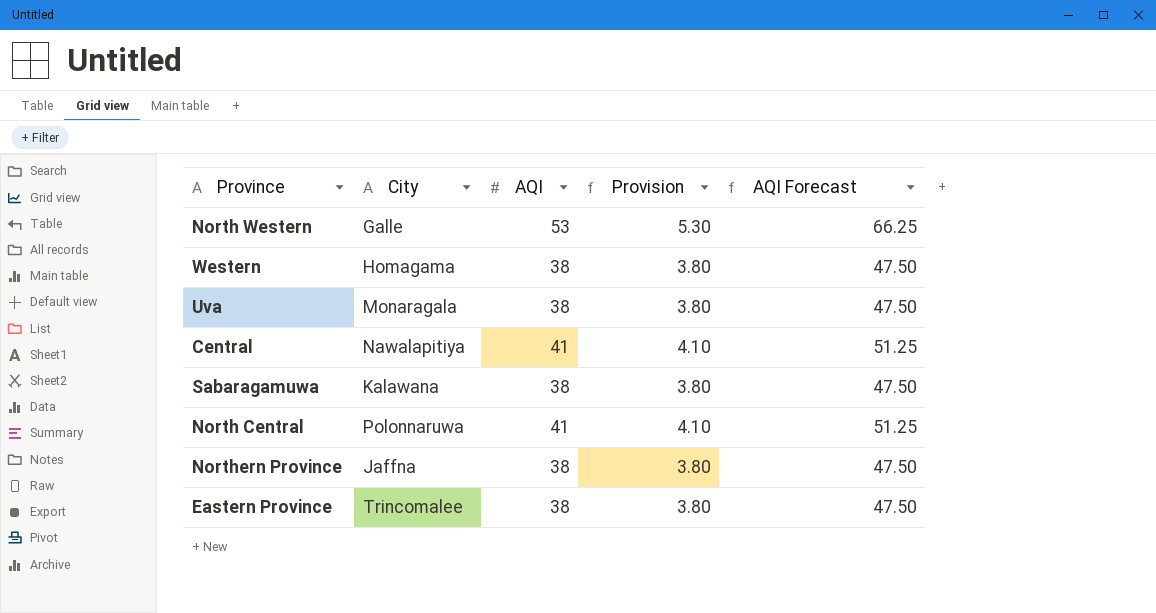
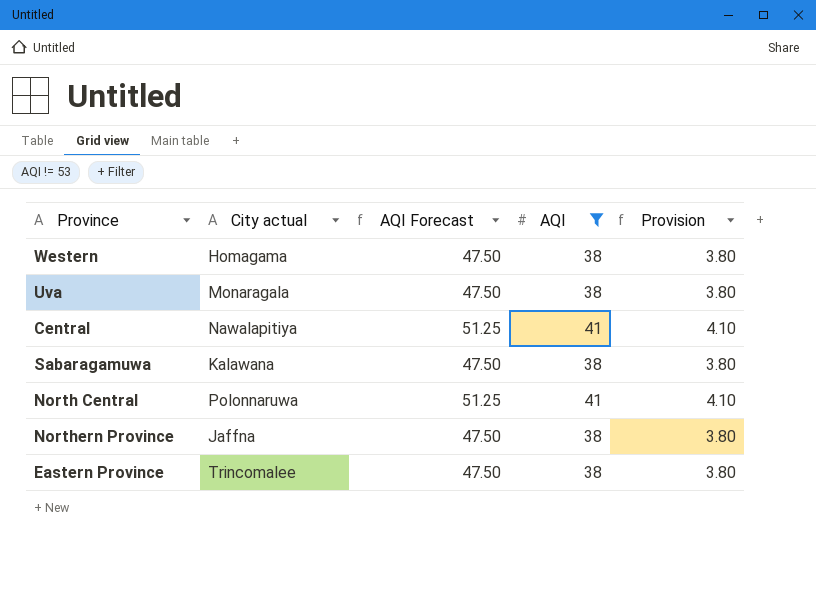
filter: none -> AQI != 53
column name: City -> City actual
column AQI Forecast | position: 5 -> 3

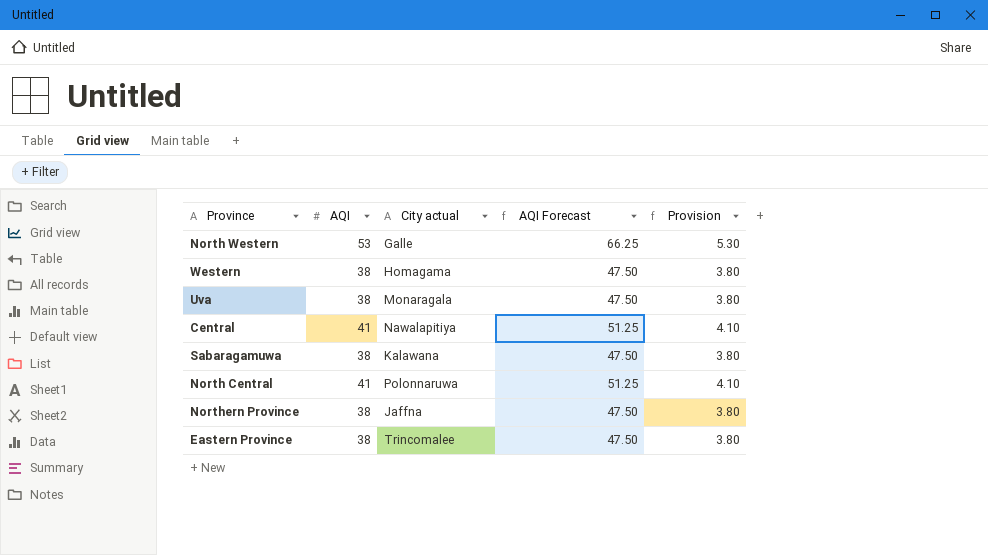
filter: AQI != 53 -> none
column AQI | position: 4 -> 2

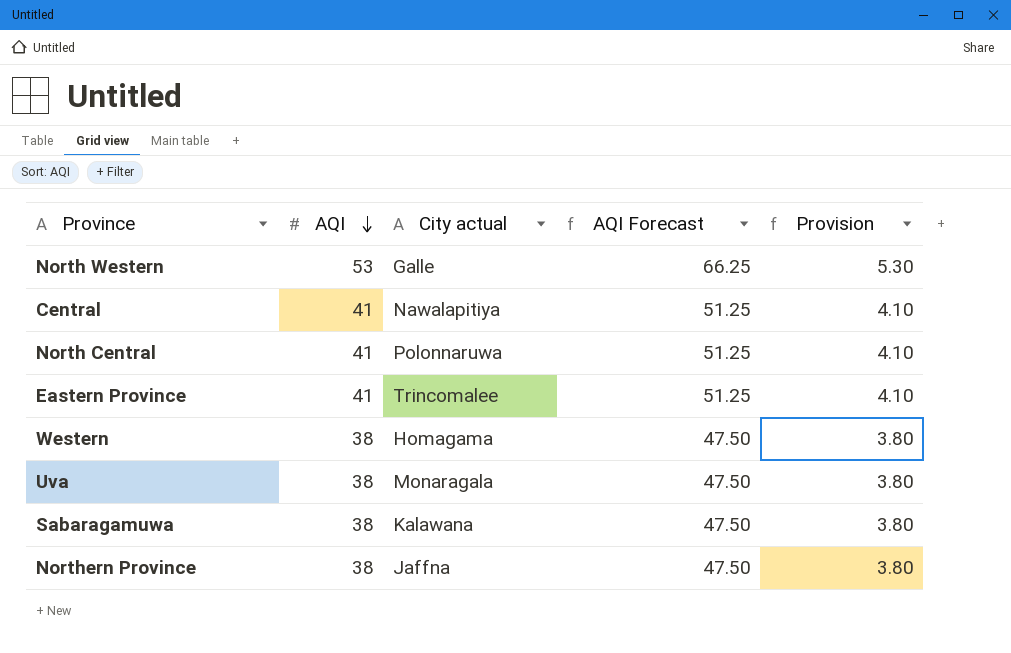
row order: none -> AQI descending
Eastern Province | AQI: 38 -> 41
Eastern Province | AQI Forecast: 47.50 -> 51.25
Eastern Province | Provision: 3.80 -> 4.10

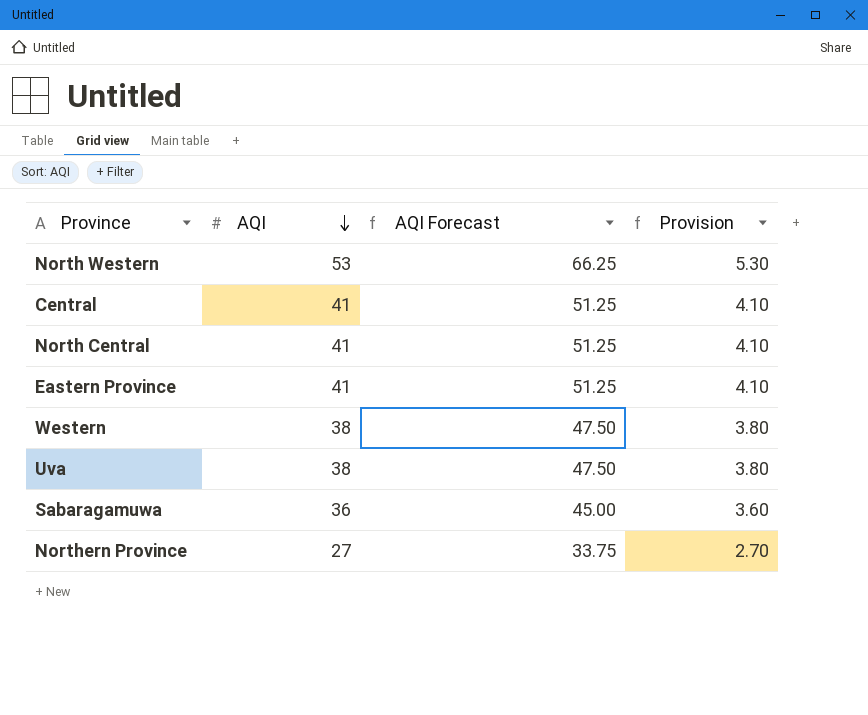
column City actual | position: 3 -> none
Sabaragamuwa | AQI: 38 -> 36
Sabaragamuwa | AQI Forecast: 47.50 -> 45.00
Sabaragamuwa | Provision: 3.80 -> 3.60
Northern Province | AQI: 38 -> 27
Northern Province | AQI Forecast: 47.50 -> 33.75
Northern Province | Provision: 3.80 -> 2.70

